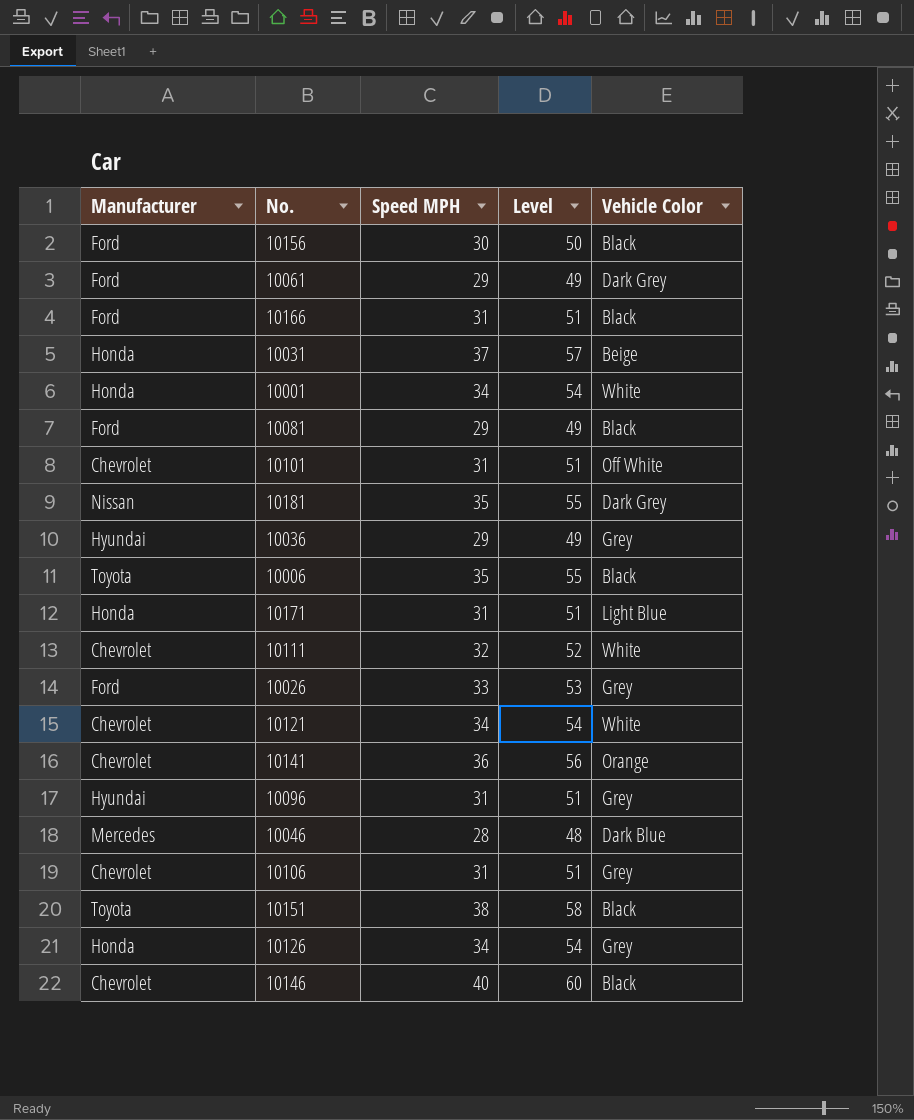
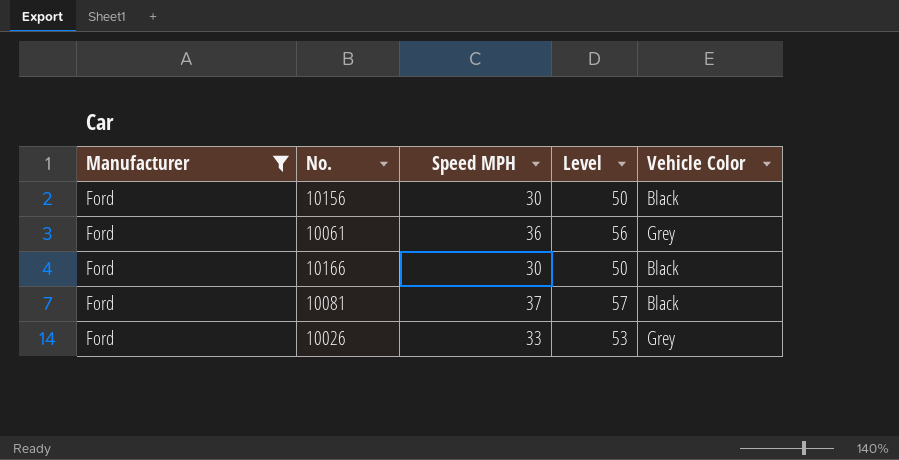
filter: none -> Manufacturer = Ford
10061 | Speed MPH: 29 -> 36
10061 | Level: 49 -> 56
10061 | Vehicle Color: Dark Grey -> Grey
10166 | Speed MPH: 31 -> 30
10166 | Level: 51 -> 50
10081 | Speed MPH: 29 -> 37
10081 | Level: 49 -> 57

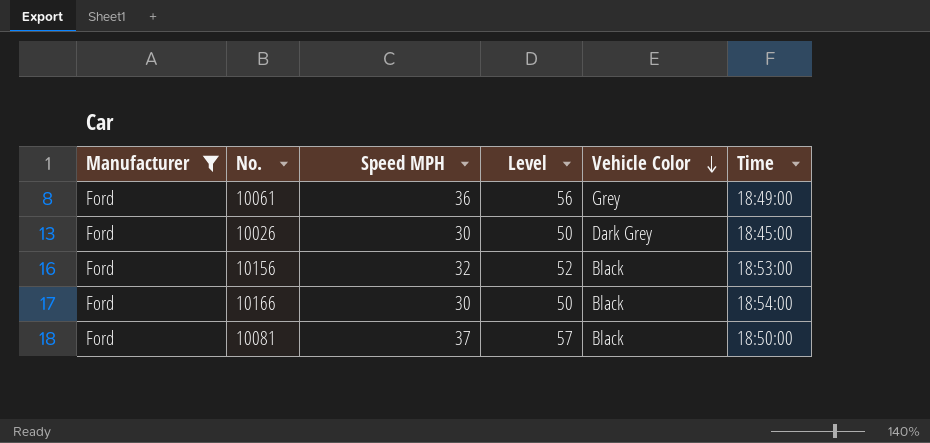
row order: none -> Vehicle Color descending
column Time | position: none -> 6
10026 | Speed MPH: 33 -> 30
10026 | Level: 53 -> 50
10026 | Vehicle Color: Grey -> Dark Grey
10156 | Speed MPH: 30 -> 32
10156 | Level: 50 -> 52

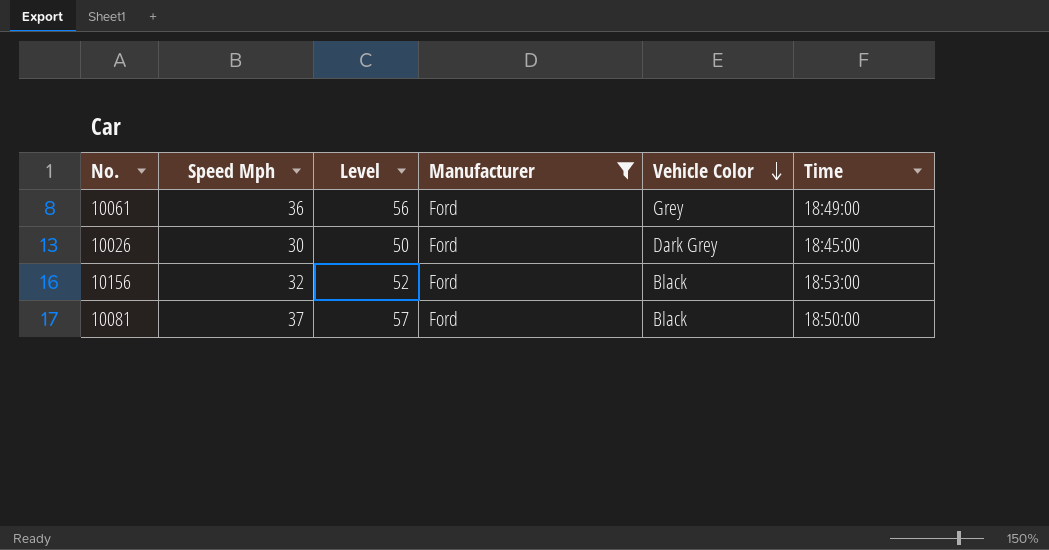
column name: Speed MPH -> Speed Mph
column Manufacturer | position: 1 -> 4
row 10166: Ford | 30 | 50 | Black | 18:54:00 -> none

